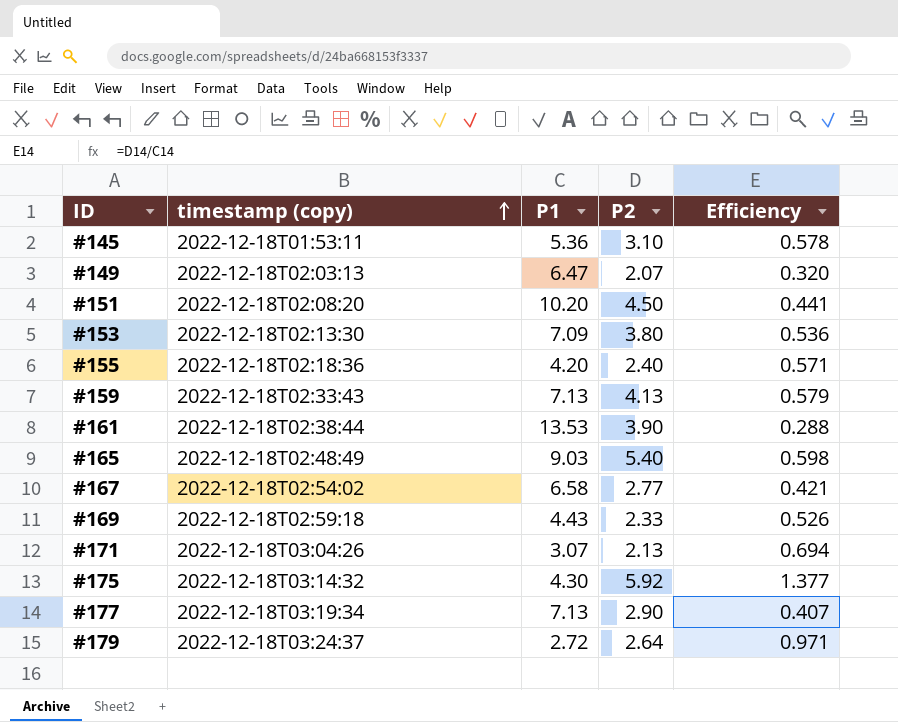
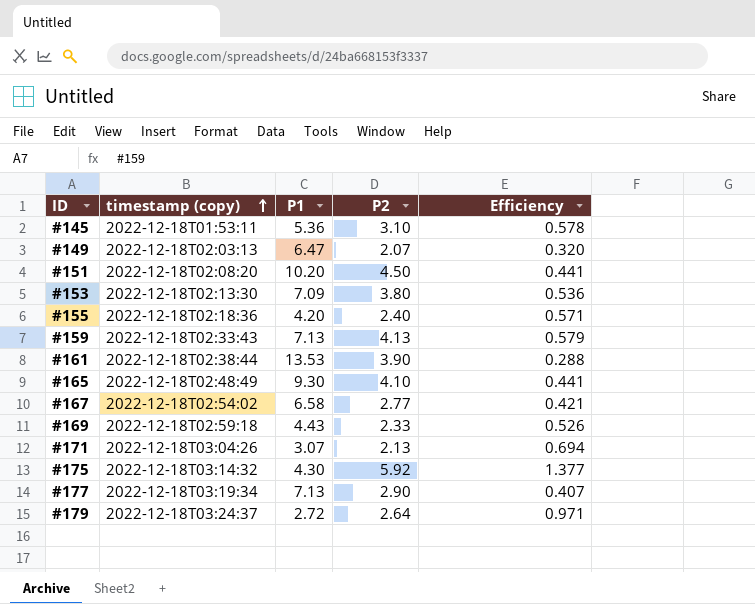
#165 | P1: 9.03 -> 9.30
#165 | P2: 5.40 -> 4.10
#165 | Efficiency: 0.598 -> 0.441

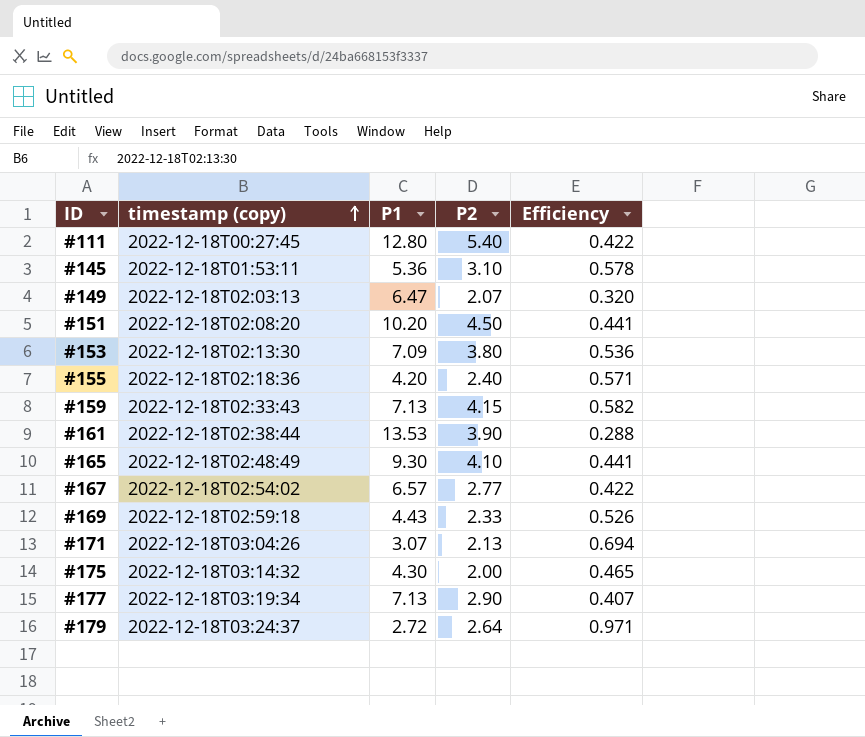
row #111: none -> 2022-12-18T00:27:45 | 12.80 | 5.40 | 0.422
#159 | P2: 4.13 -> 4.15
#159 | Efficiency: 0.579 -> 0.582
#167 | P1: 6.58 -> 6.57
#167 | Efficiency: 0.421 -> 0.422
#175 | P2: 5.92 -> 2.00
#175 | Efficiency: 1.377 -> 0.465

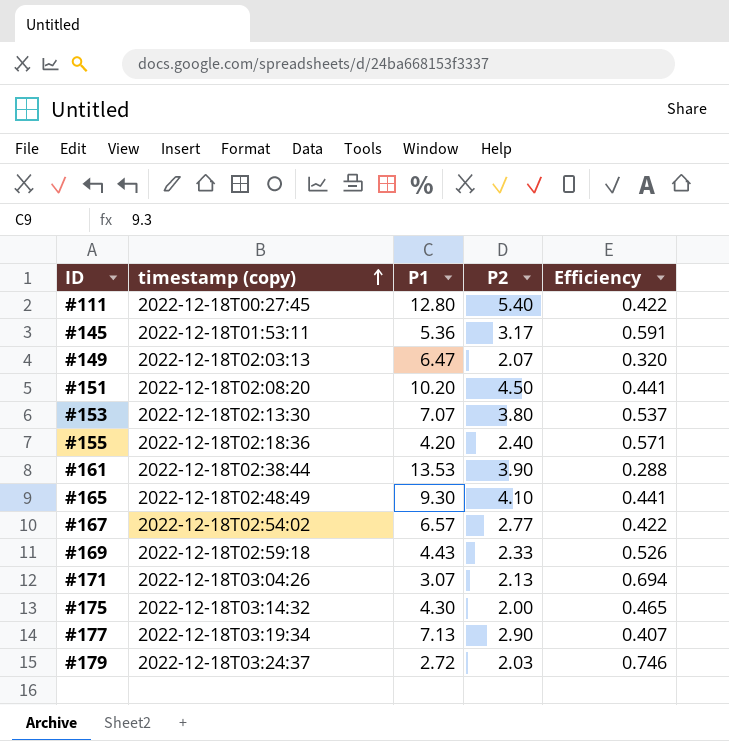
row #159: 2022-12-18T02:33:43 | 7.13 | 4.15 | 0.582 -> none
#145 | P2: 3.10 -> 3.17
#145 | Efficiency: 0.578 -> 0.591
#153 | P1: 7.09 -> 7.07
#153 | Efficiency: 0.536 -> 0.537
#179 | P2: 2.64 -> 2.03
#179 | Efficiency: 0.971 -> 0.746

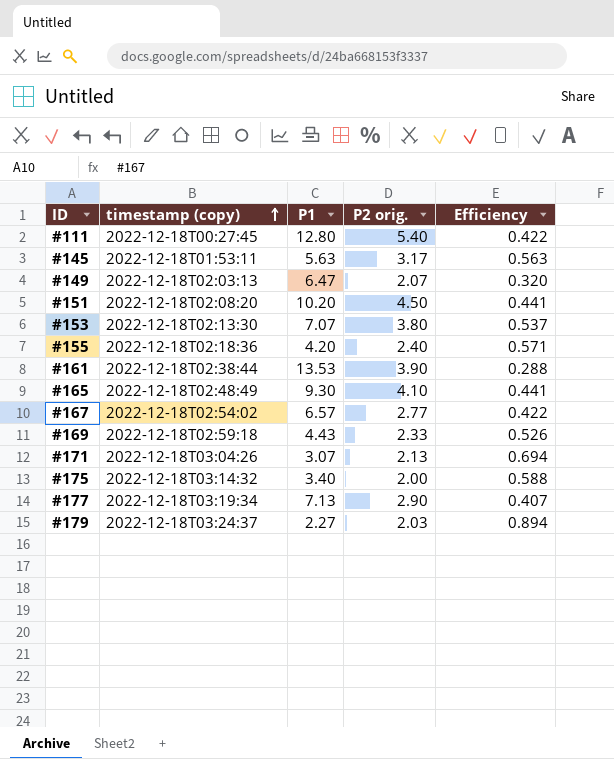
column name: P2 -> P2 orig.
#145 | P1: 5.36 -> 5.63
#145 | Efficiency: 0.591 -> 0.563
#175 | P1: 4.30 -> 3.40
#175 | Efficiency: 0.465 -> 0.588
#179 | P1: 2.72 -> 2.27
#179 | Efficiency: 0.746 -> 0.894

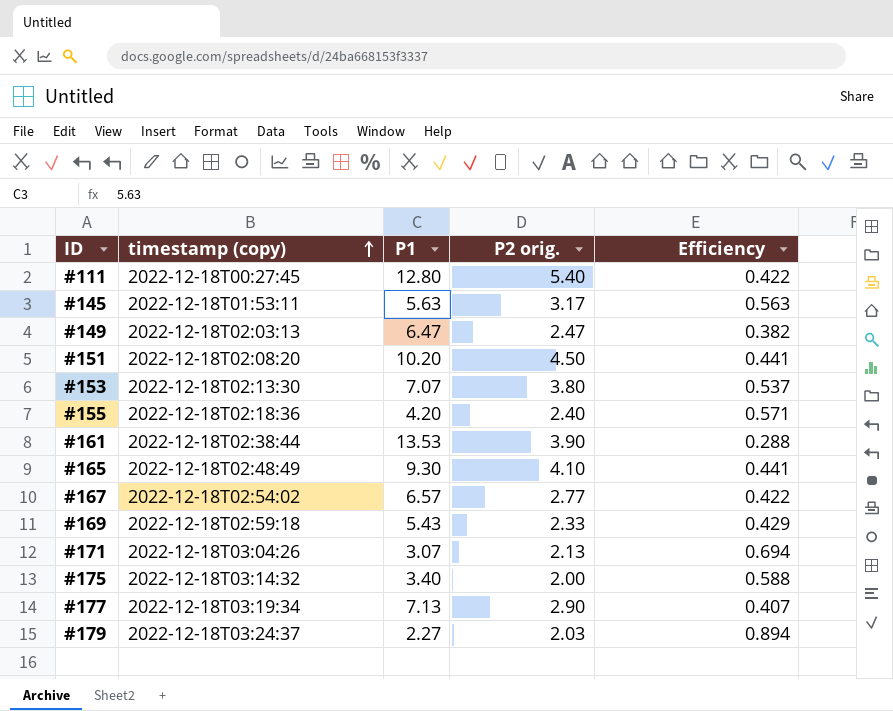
#149 | P2 orig.: 2.07 -> 2.47
#149 | Efficiency: 0.320 -> 0.382
#169 | P1: 4.43 -> 5.43
#169 | Efficiency: 0.526 -> 0.429

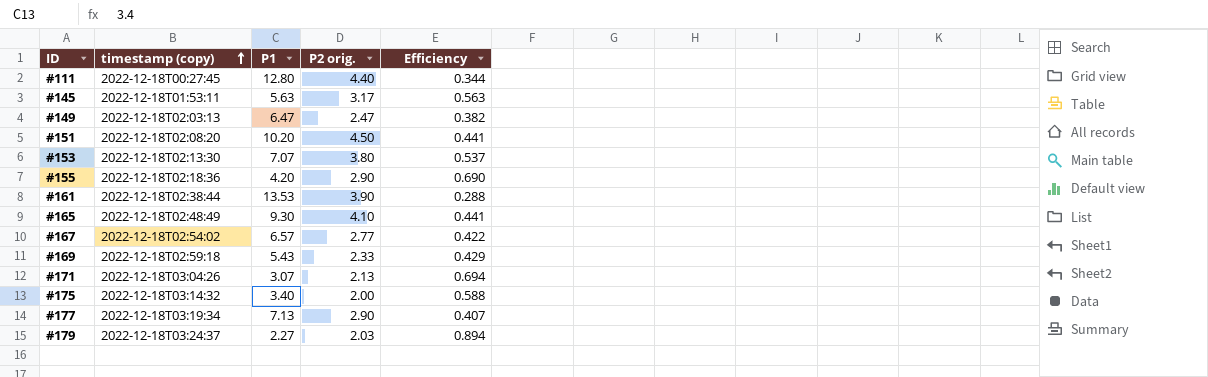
#111 | P2 orig.: 5.40 -> 4.40
#111 | Efficiency: 0.422 -> 0.344
#155 | P2 orig.: 2.40 -> 2.90
#155 | Efficiency: 0.571 -> 0.690

